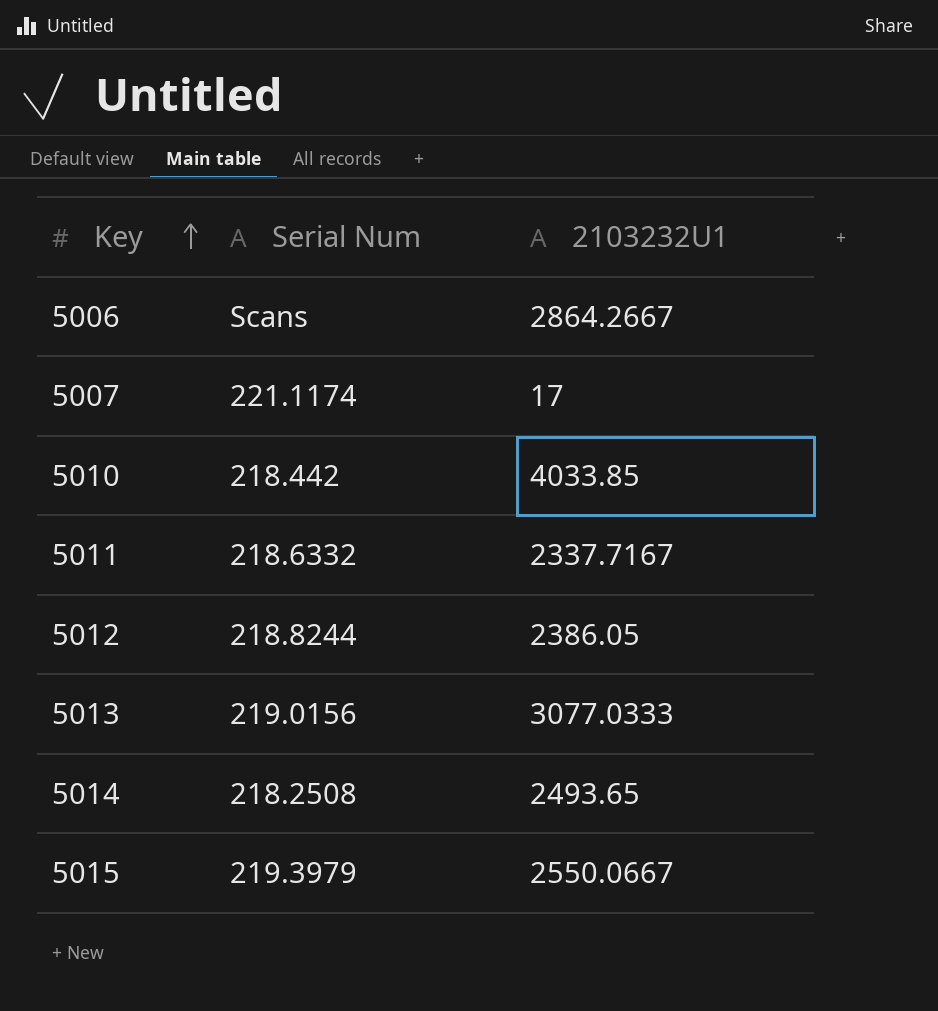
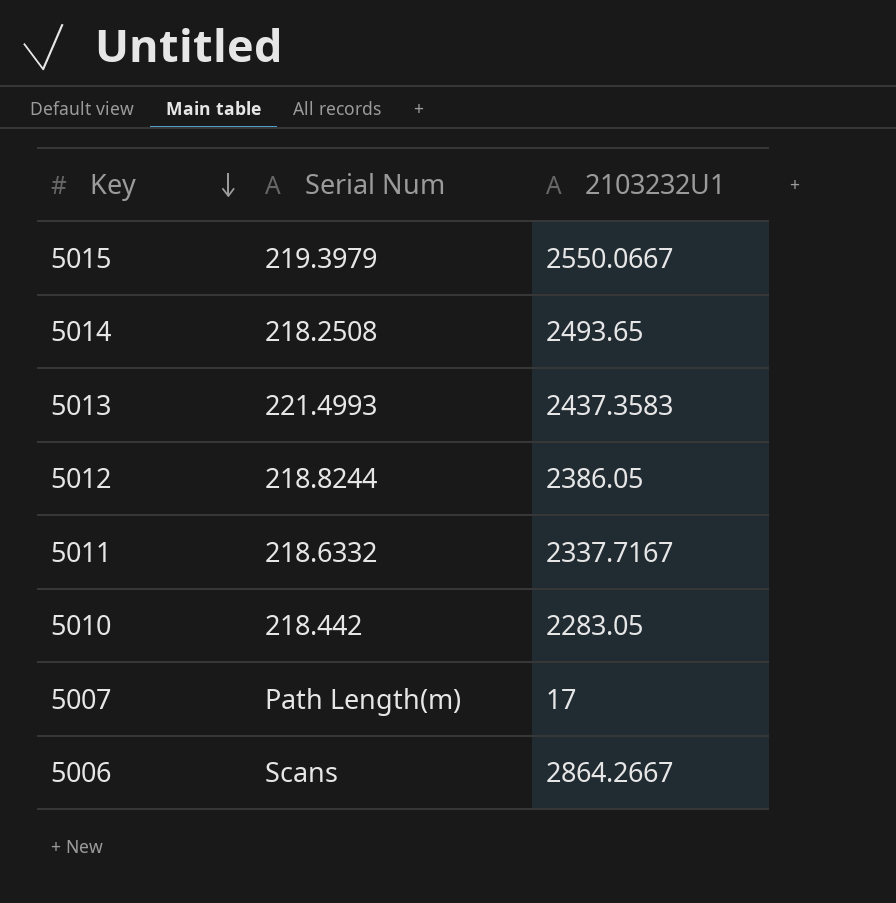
row order: Key ascending -> Key descending
5013 | Serial Num: 219.0156 -> 221.4993
5013 | 2103232U1: 3077.0333 -> 2437.3583
5010 | 2103232U1: 4033.85 -> 2283.05
5007 | Serial Num: 221.1174 -> Path Length(m)

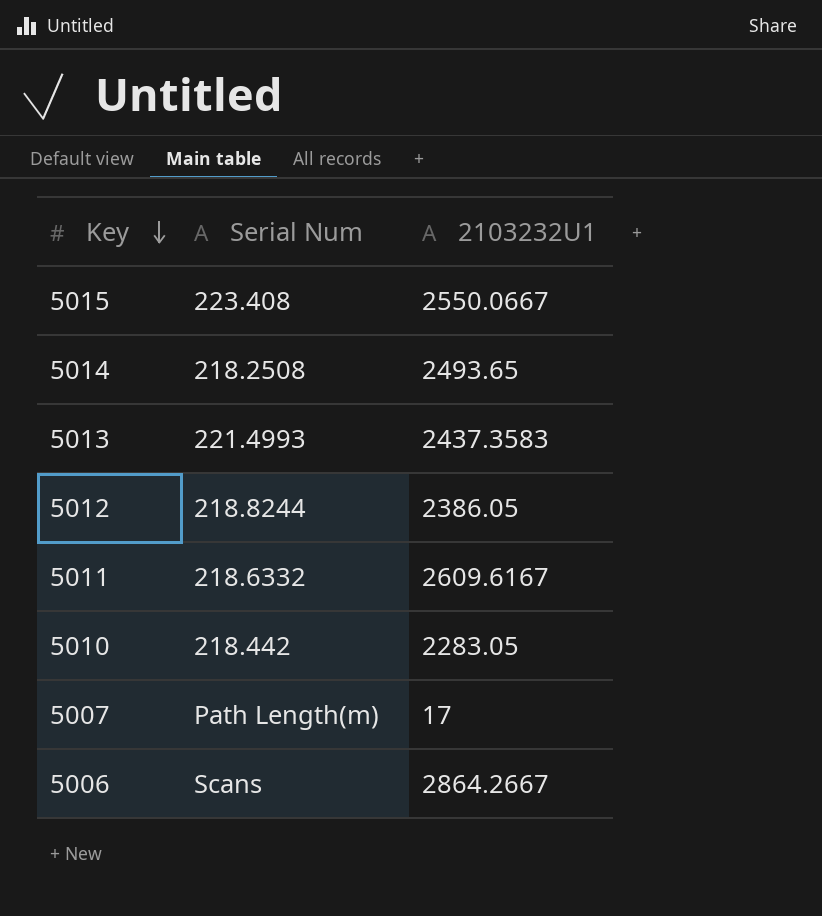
5015 | Serial Num: 219.3979 -> 223.408
5011 | 2103232U1: 2337.7167 -> 2609.6167

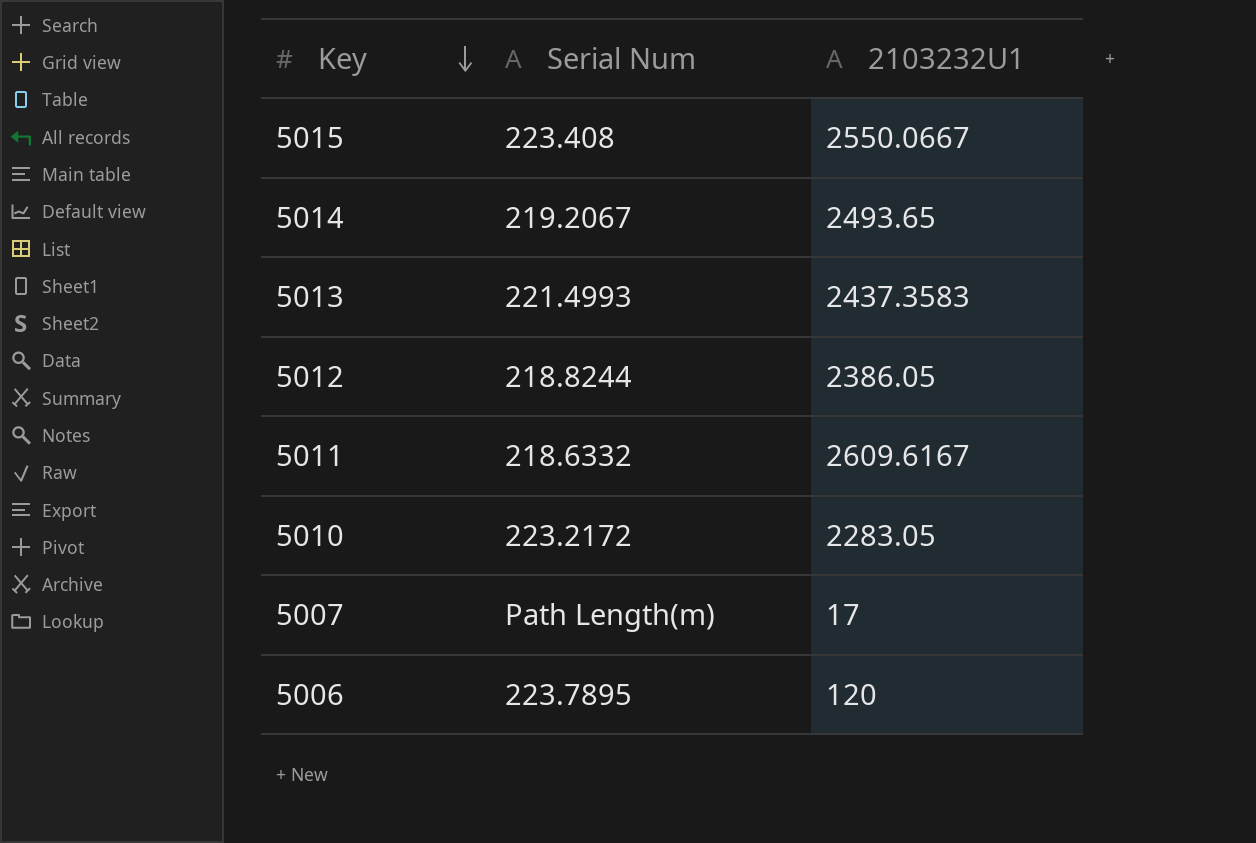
5014 | Serial Num: 218.2508 -> 219.2067
5010 | Serial Num: 218.442 -> 223.2172
5006 | Serial Num: Scans -> 223.7895
5006 | 2103232U1: 2864.2667 -> 120

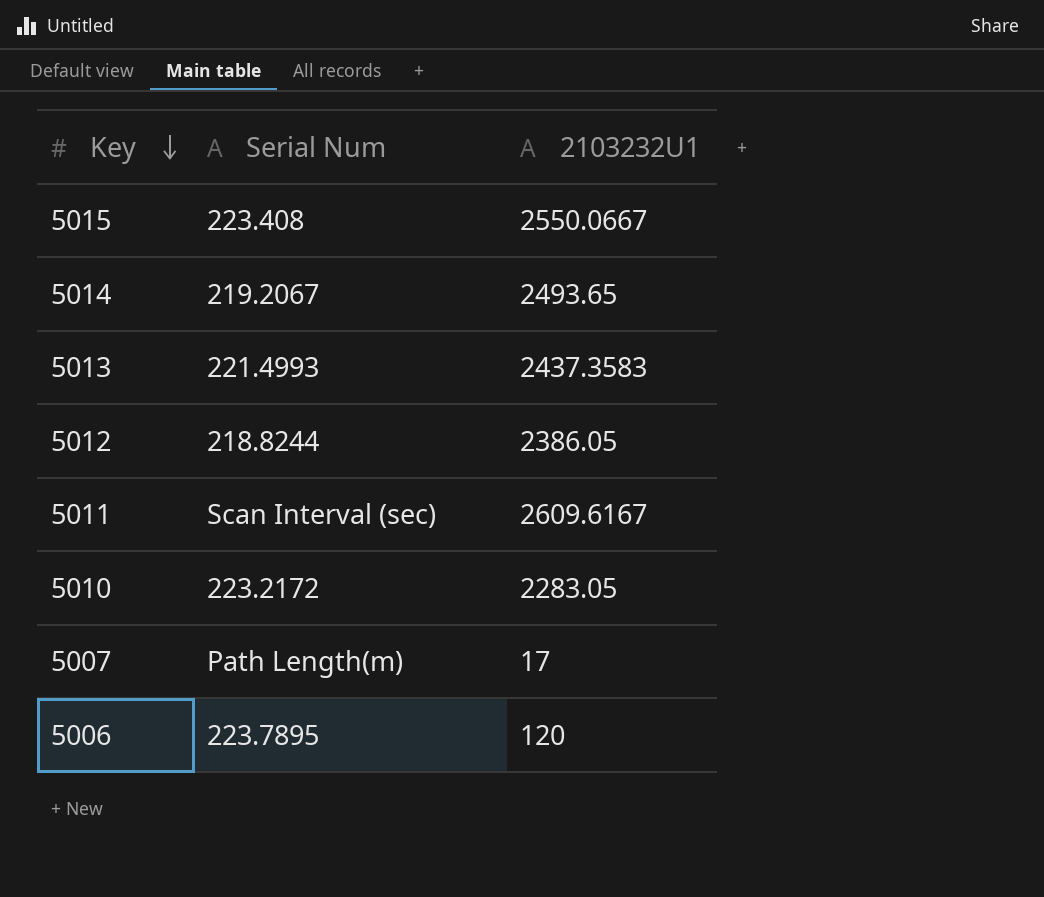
5011 | Serial Num: 218.6332 -> Scan Interval (sec)

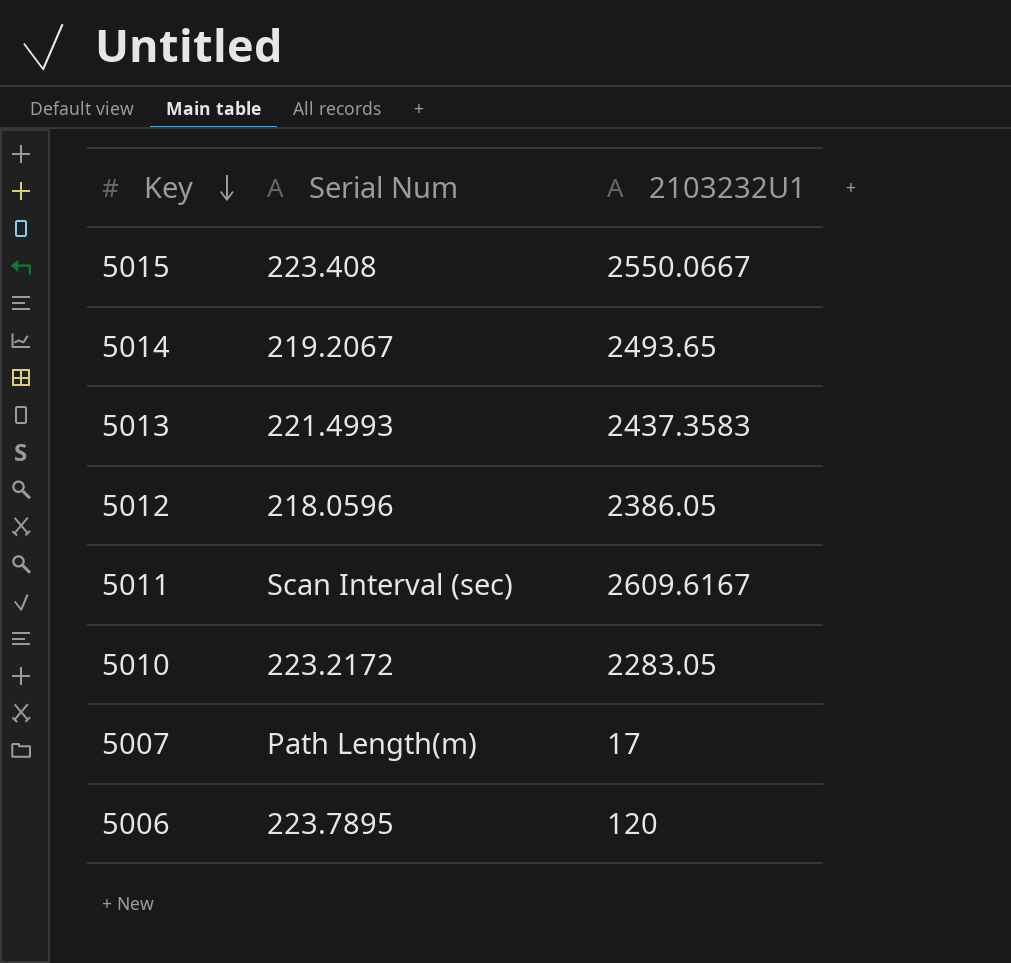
5012 | Serial Num: 218.8244 -> 218.0596

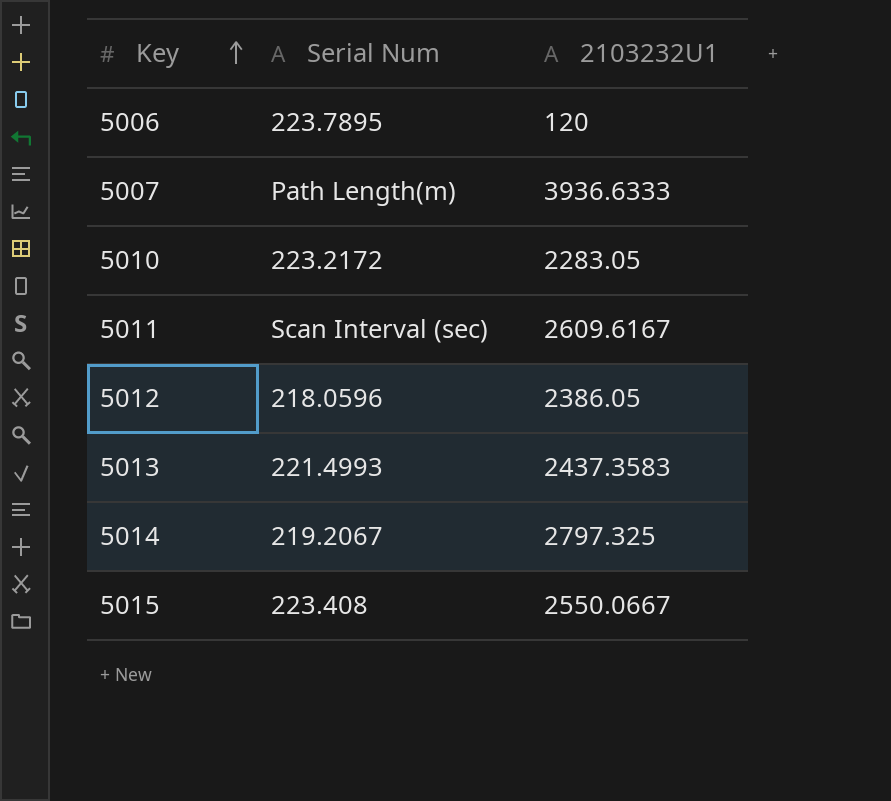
row order: Key descending -> Key ascending
5007 | 2103232U1: 17 -> 3936.6333
5014 | 2103232U1: 2493.65 -> 2797.325

